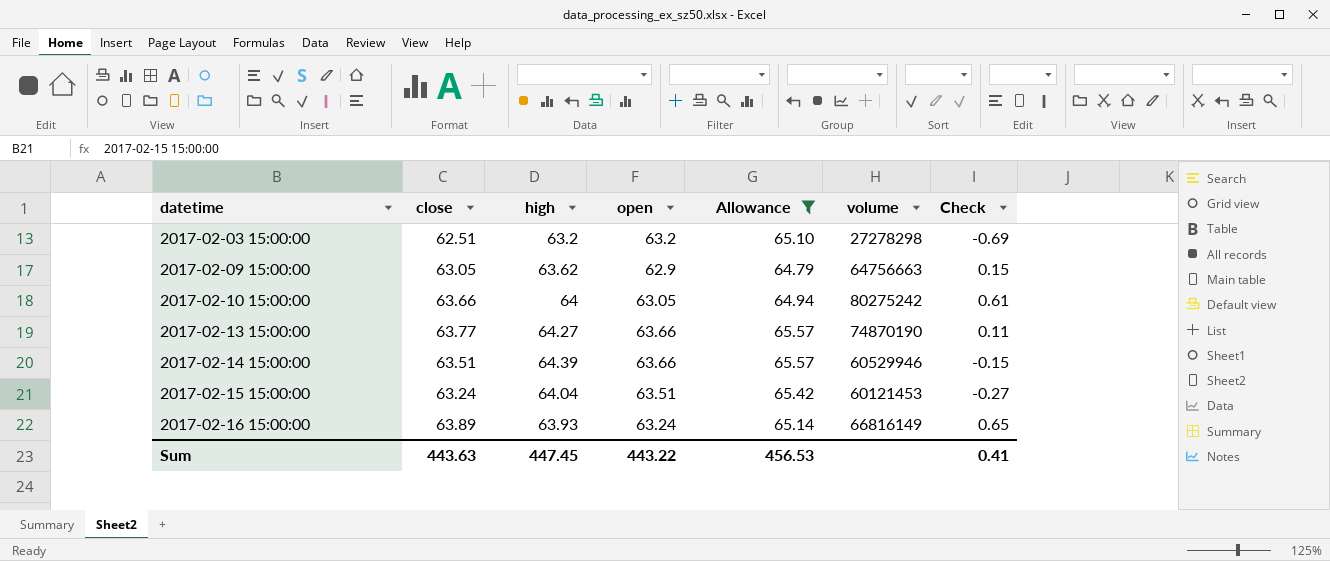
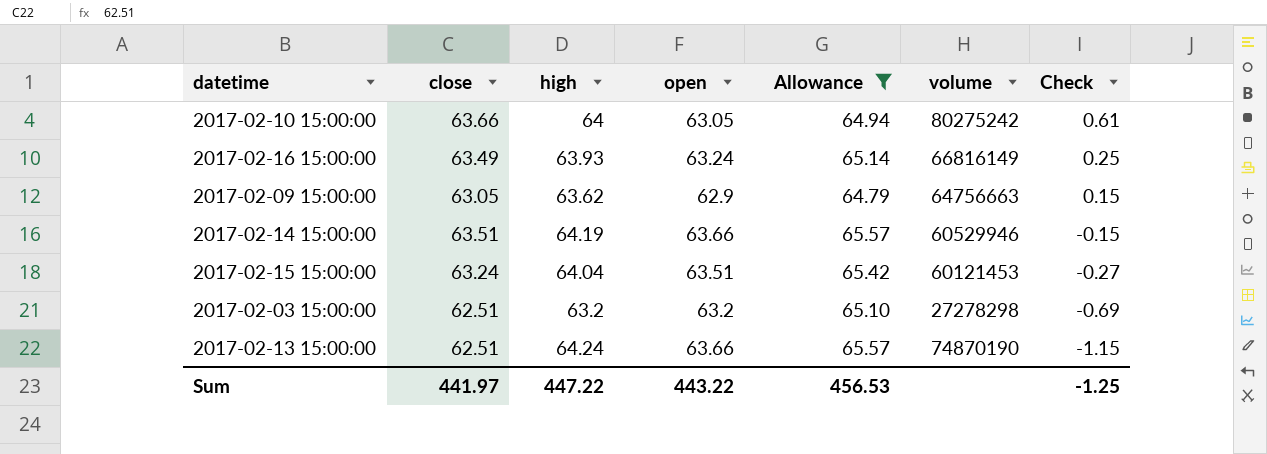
row order: datetime ascending -> Check descending
2017-02-16 15:00:00 | close: 63.89 -> 63.49
2017-02-16 15:00:00 | Check: 0.65 -> 0.25
2017-02-14 15:00:00 | high: 64.39 -> 64.19
2017-02-13 15:00:00 | close: 63.77 -> 62.51
2017-02-13 15:00:00 | high: 64.27 -> 64.24
2017-02-13 15:00:00 | Check: 0.11 -> -1.15
Sum | close: 443.63 -> 441.97
Sum | high: 447.45 -> 447.22
Sum | Check: 0.41 -> -1.25

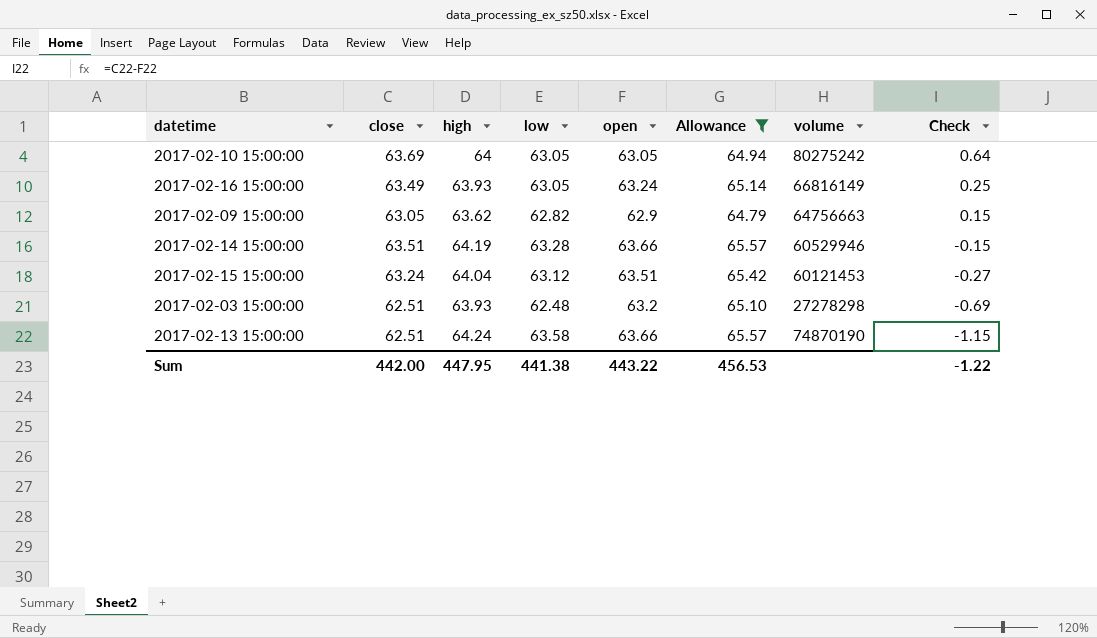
column low | position: none -> 4
2017-02-10 15:00:00 | close: 63.66 -> 63.69
2017-02-10 15:00:00 | Check: 0.61 -> 0.64
2017-02-03 15:00:00 | high: 63.2 -> 63.93
Sum | close: 441.97 -> 442.00
Sum | high: 447.22 -> 447.95
Sum | Check: -1.25 -> -1.22

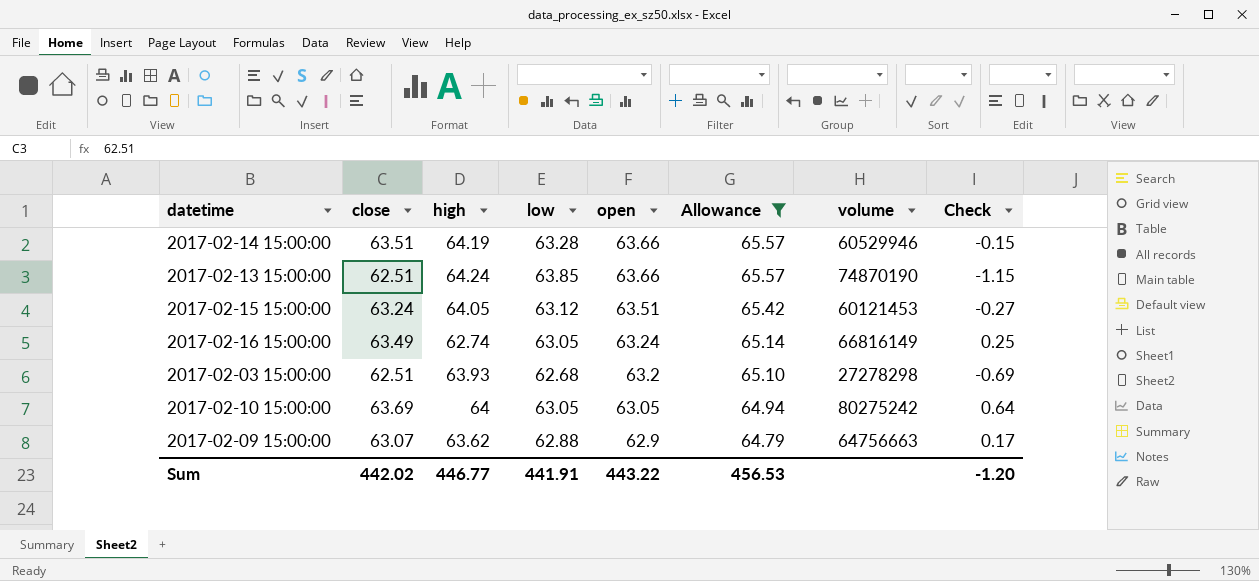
row order: Check descending -> open descending
2017-02-13 15:00:00 | low: 63.58 -> 63.85
2017-02-15 15:00:00 | high: 64.04 -> 64.05
2017-02-16 15:00:00 | high: 63.93 -> 62.74
2017-02-03 15:00:00 | low: 62.48 -> 62.68
2017-02-09 15:00:00 | close: 63.05 -> 63.07
2017-02-09 15:00:00 | low: 62.82 -> 62.88
2017-02-09 15:00:00 | Check: 0.15 -> 0.17
Sum | close: 442.00 -> 442.02
Sum | high: 447.95 -> 446.77
Sum | low: 441.38 -> 441.91
Sum | Check: -1.22 -> -1.20

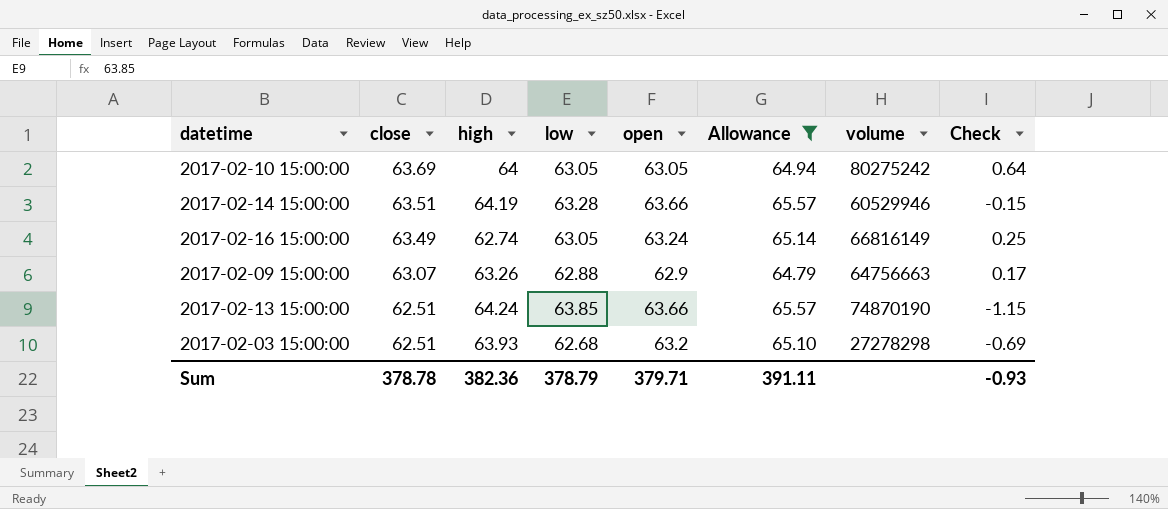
row order: open descending -> close descending
row 2017-02-15 15:00:00: 63.24 | 64.05 | 63.12 | 63.51 | 65.42 | 60121453 | -0.27 -> none
2017-02-09 15:00:00 | high: 63.62 -> 63.26
Sum | close: 442.02 -> 378.78
Sum | high: 446.77 -> 382.36
Sum | low: 441.91 -> 378.79
Sum | open: 443.22 -> 379.71
Sum | Allowance: 456.53 -> 391.11
Sum | Check: -1.20 -> -0.93

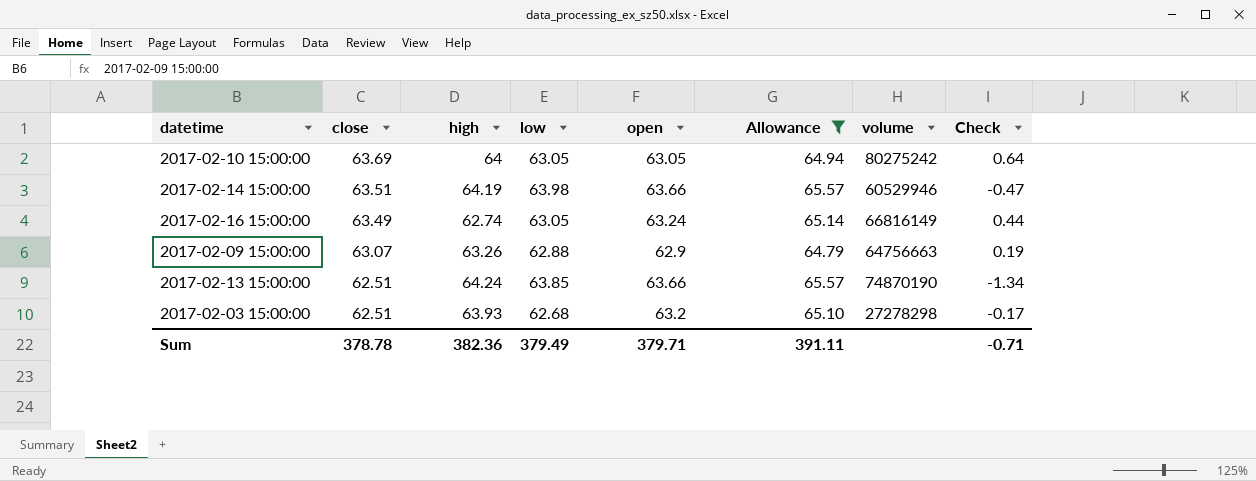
column Check | formula: [close] - [open] -> [close] - [low]
2017-02-14 15:00:00 | low: 63.28 -> 63.98
Sum | low: 378.79 -> 379.49
Sum | Check: -0.93 -> -0.71

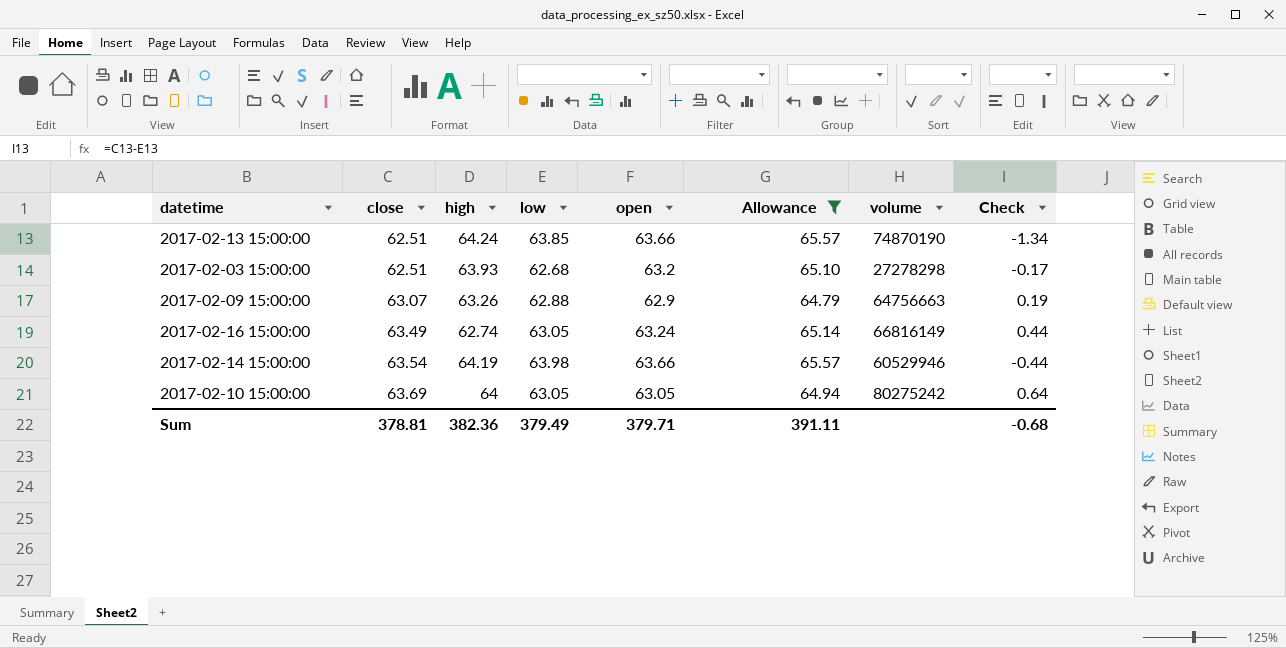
row order: close descending -> close ascending
2017-02-14 15:00:00 | close: 63.51 -> 63.54
2017-02-14 15:00:00 | Check: -0.47 -> -0.44
Sum | close: 378.78 -> 378.81
Sum | Check: -0.71 -> -0.68

